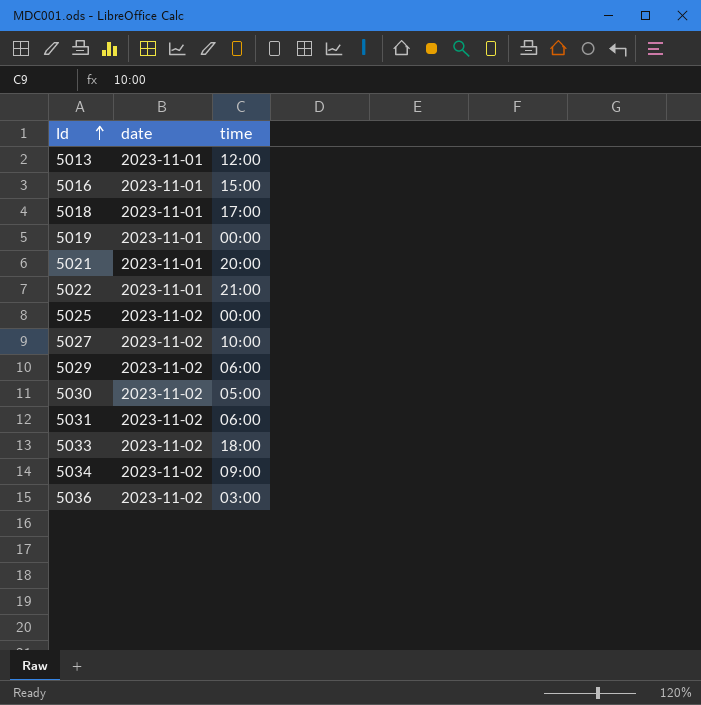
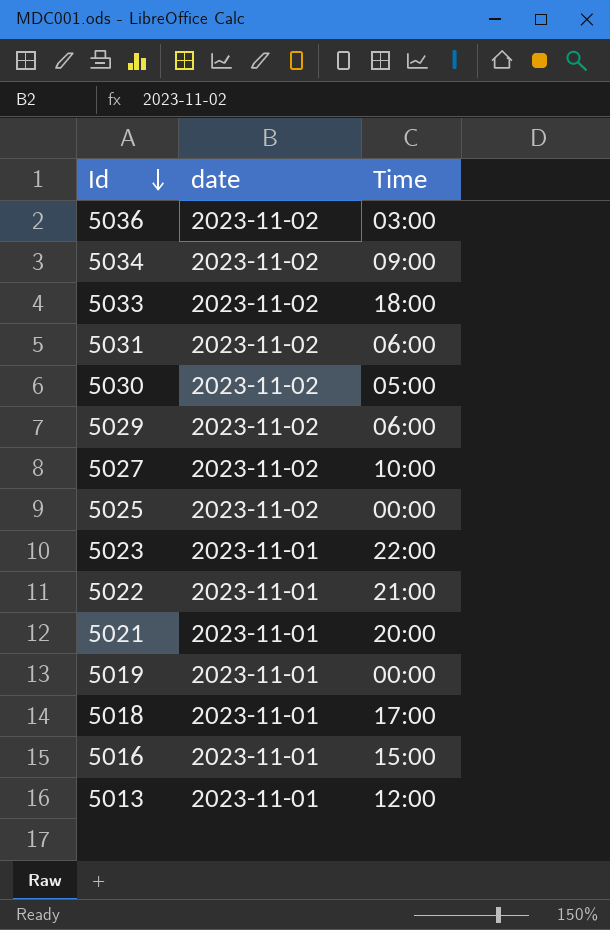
row order: Id ascending -> Id descending
column name: time -> Time
row 5023: none -> 2023-11-01 | 22:00

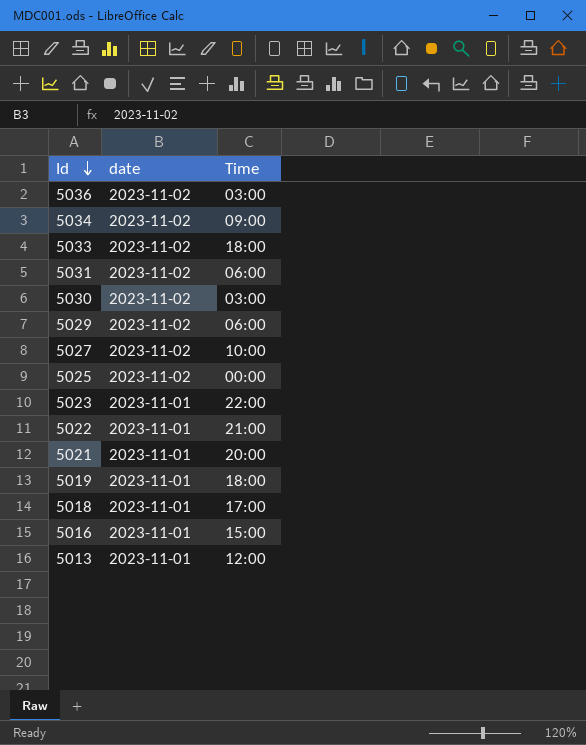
5030 | Time: 05:00 -> 03:00
5019 | Time: 00:00 -> 18:00

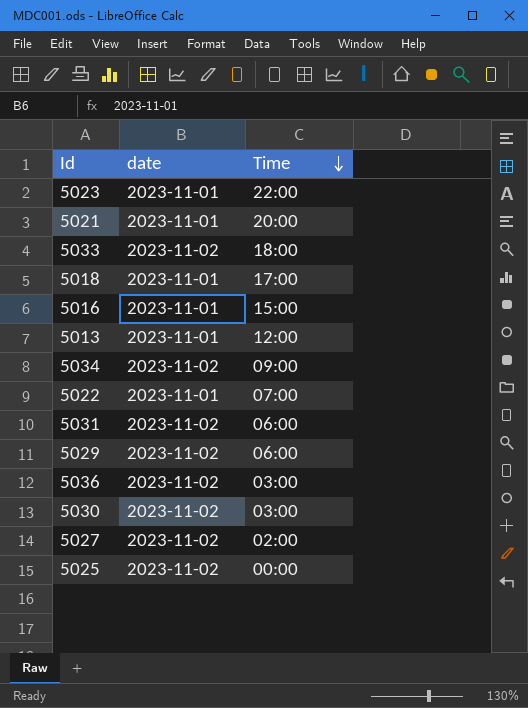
row order: Id descending -> Time descending
row 5019: 2023-11-01 | 18:00 -> none
5022 | Time: 21:00 -> 07:00
5027 | Time: 10:00 -> 02:00

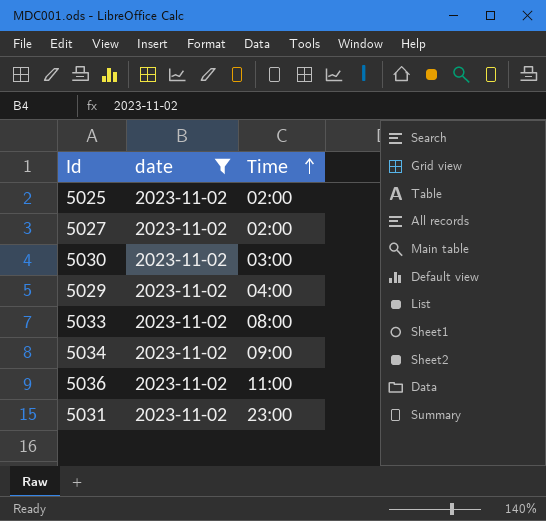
filter: none -> date = 2023-11-02
row order: Time descending -> Time ascending
5025 | Time: 00:00 -> 02:00
5029 | Time: 06:00 -> 04:00
5033 | Time: 18:00 -> 08:00
5036 | Time: 03:00 -> 11:00
5031 | Time: 06:00 -> 23:00

